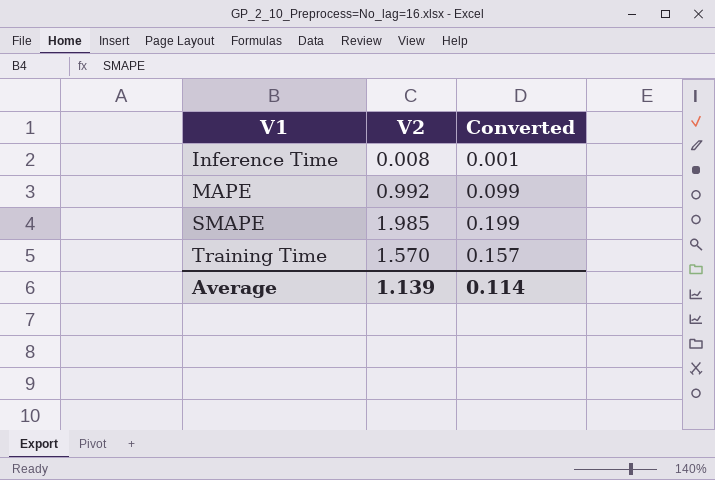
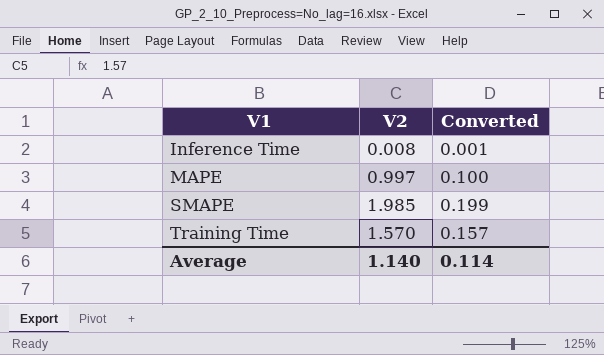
MAPE | V2: 0.992 -> 0.997
MAPE | Converted: 0.099 -> 0.100
Average | V2: 1.139 -> 1.140

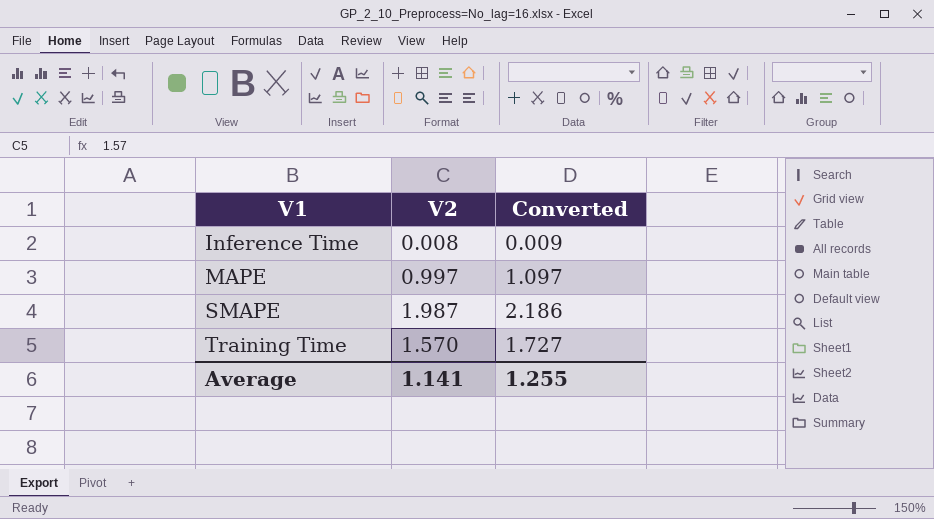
column Converted | formula: [V2] * 0.1 -> [V2] * 1.1
SMAPE | V2: 1.985 -> 1.987
Average | V2: 1.140 -> 1.141
Average | Converted: 0.114 -> 1.255

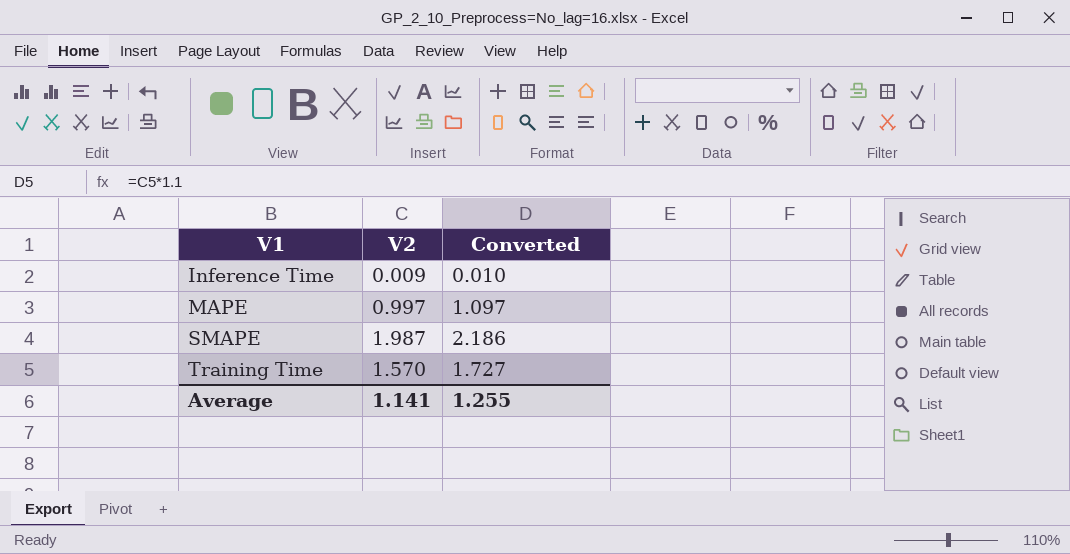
Inference Time | V2: 0.008 -> 0.009
Inference Time | Converted: 0.009 -> 0.010

